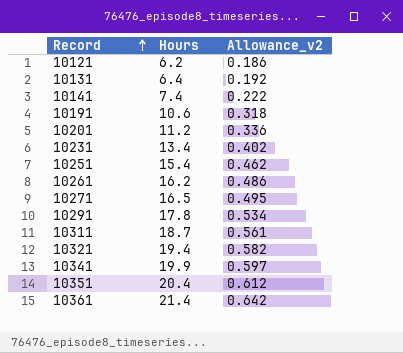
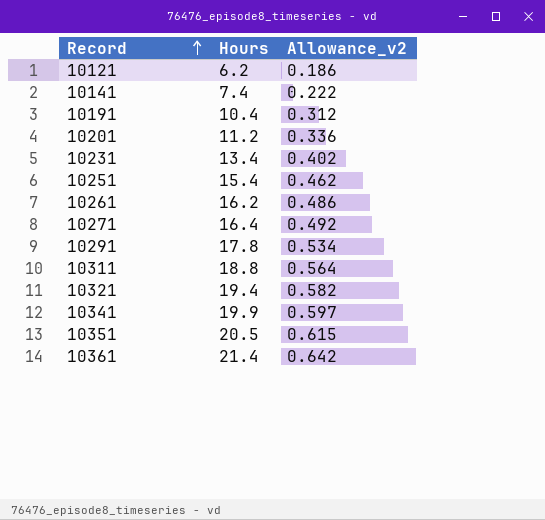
row 10131: 6.4 | 0.192 -> none
10191 | Hours: 10.6 -> 10.4
10191 | Allowance_v2: 0.318 -> 0.312
10271 | Hours: 16.5 -> 16.4
10271 | Allowance_v2: 0.495 -> 0.492
10311 | Hours: 18.7 -> 18.8
10311 | Allowance_v2: 0.561 -> 0.564
10351 | Hours: 20.4 -> 20.5
10351 | Allowance_v2: 0.612 -> 0.615

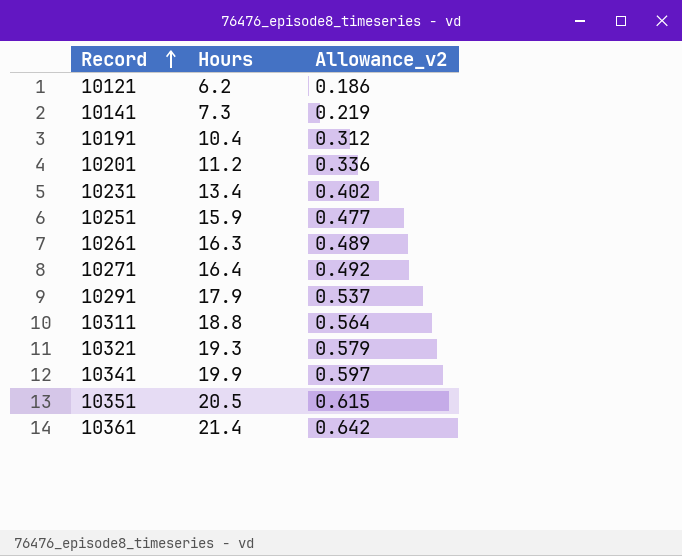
10141 | Hours: 7.4 -> 7.3
10141 | Allowance_v2: 0.222 -> 0.219
10251 | Hours: 15.4 -> 15.9
10251 | Allowance_v2: 0.462 -> 0.477
10261 | Hours: 16.2 -> 16.3
10261 | Allowance_v2: 0.486 -> 0.489
10291 | Hours: 17.8 -> 17.9
10291 | Allowance_v2: 0.534 -> 0.537
10321 | Hours: 19.4 -> 19.3
10321 | Allowance_v2: 0.582 -> 0.579

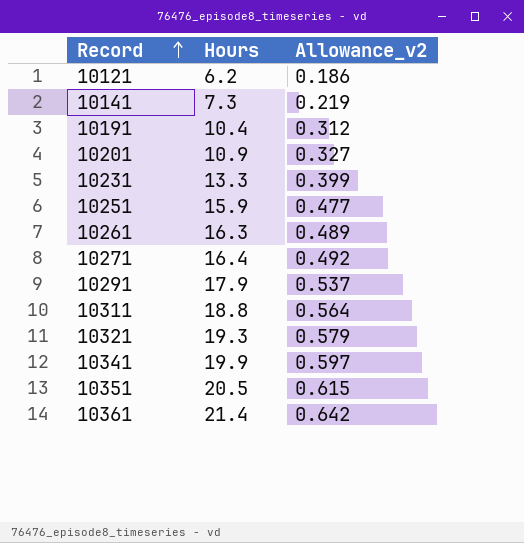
10201 | Hours: 11.2 -> 10.9
10201 | Allowance_v2: 0.336 -> 0.327
10231 | Hours: 13.4 -> 13.3
10231 | Allowance_v2: 0.402 -> 0.399

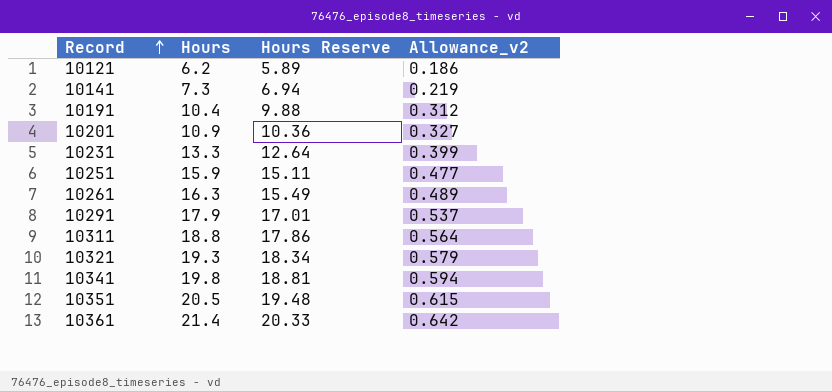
column Hours Reserve | formula: none -> [Hours] * 0.95
row 10271: 16.4 | 0.492 -> none
10341 | Hours: 19.9 -> 19.8
10341 | Allowance_v2: 0.597 -> 0.594

